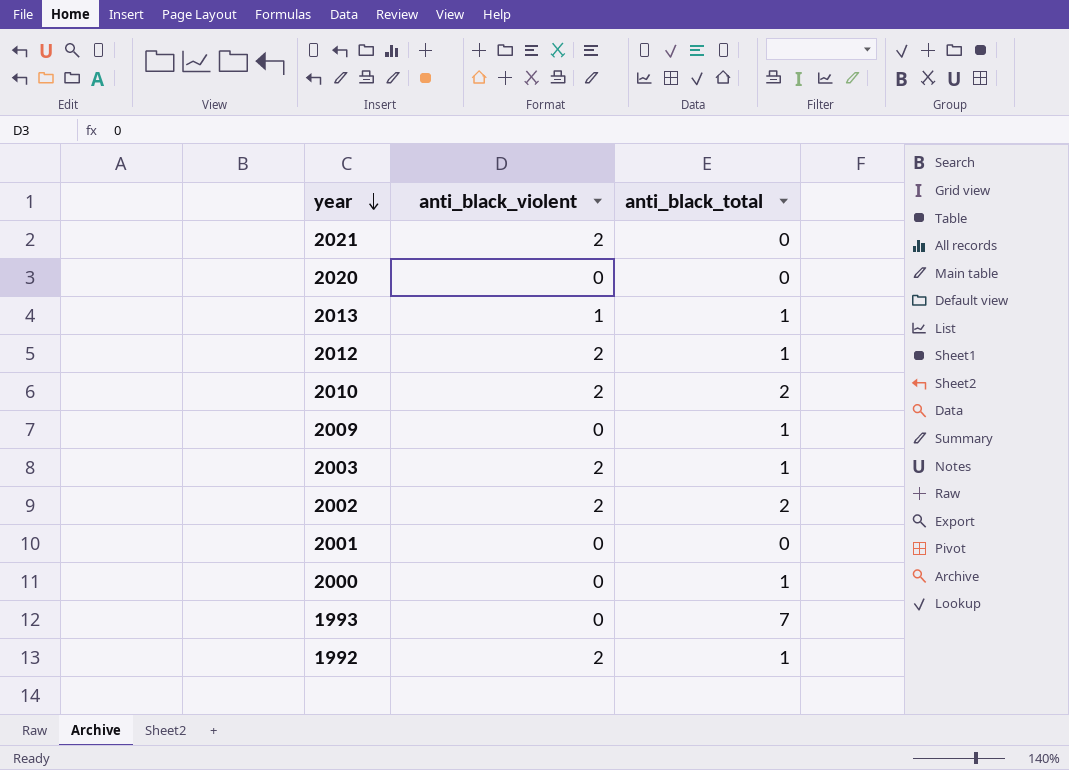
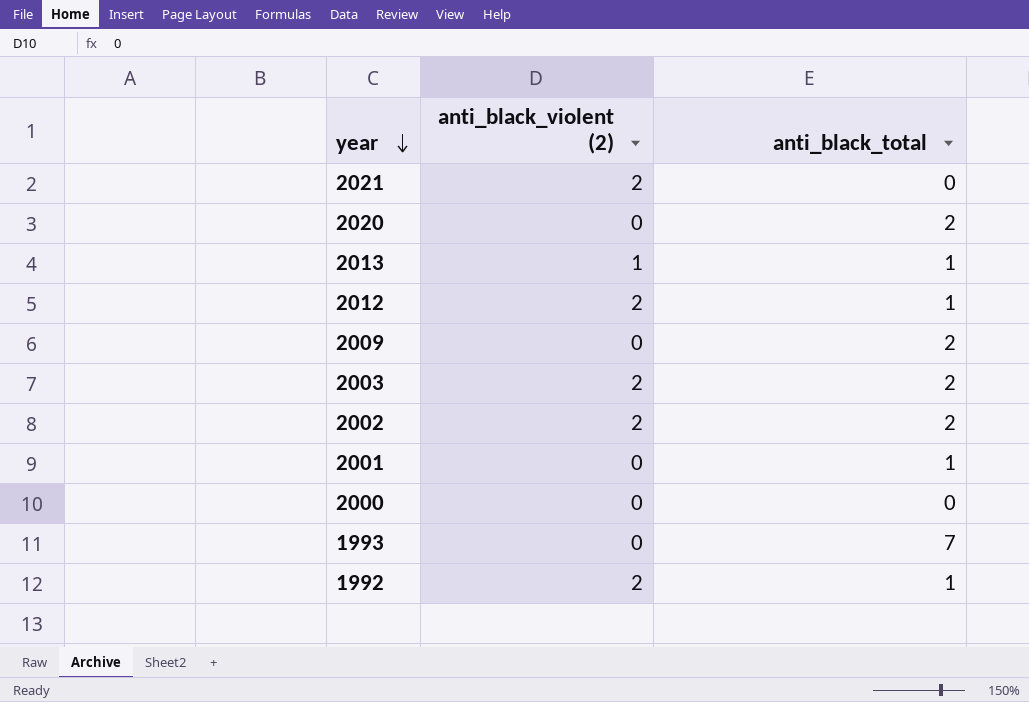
column name: anti_black_violent -> anti_black_violent (2)
row 2010: 2 | 2 -> none
2020 | anti_black_total: 0 -> 2
2009 | anti_black_total: 1 -> 2
2003 | anti_black_total: 1 -> 2
2001 | anti_black_total: 0 -> 1
2000 | anti_black_total: 1 -> 0

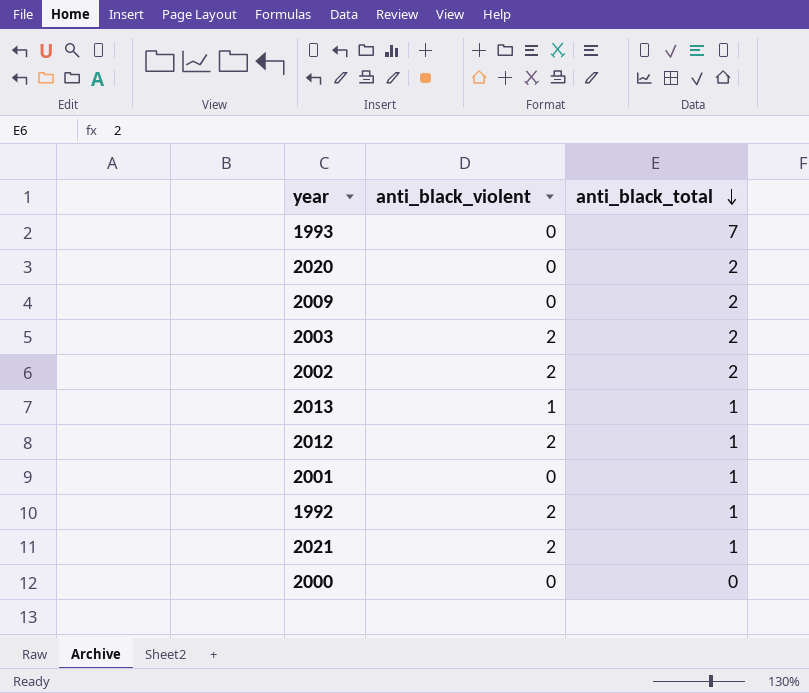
row order: year descending -> anti_black_total descending
column name: anti_black_violent (2) -> anti_black_violent
2021 | anti_black_total: 0 -> 1

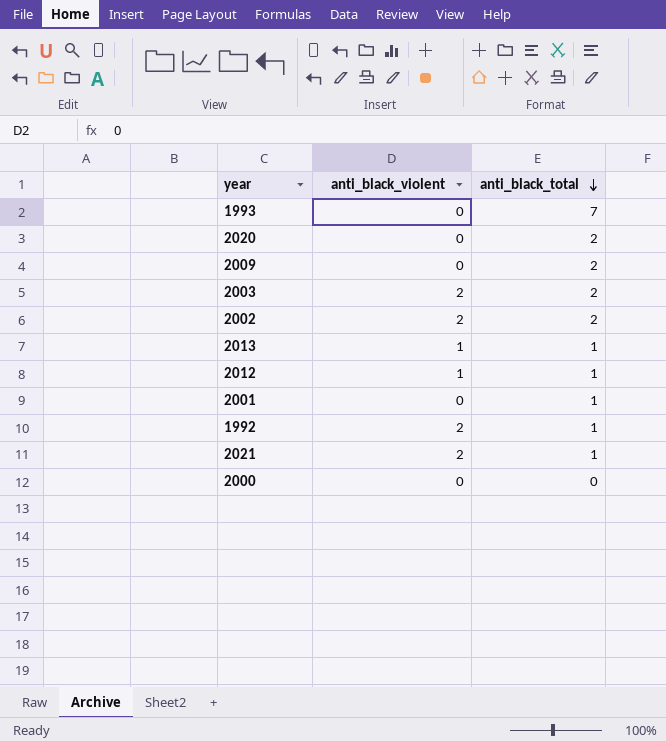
2012 | anti_black_violent: 2 -> 1

